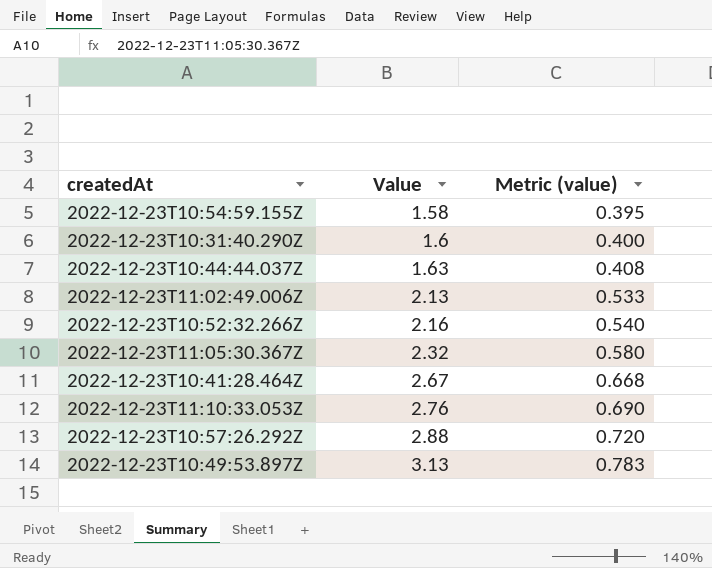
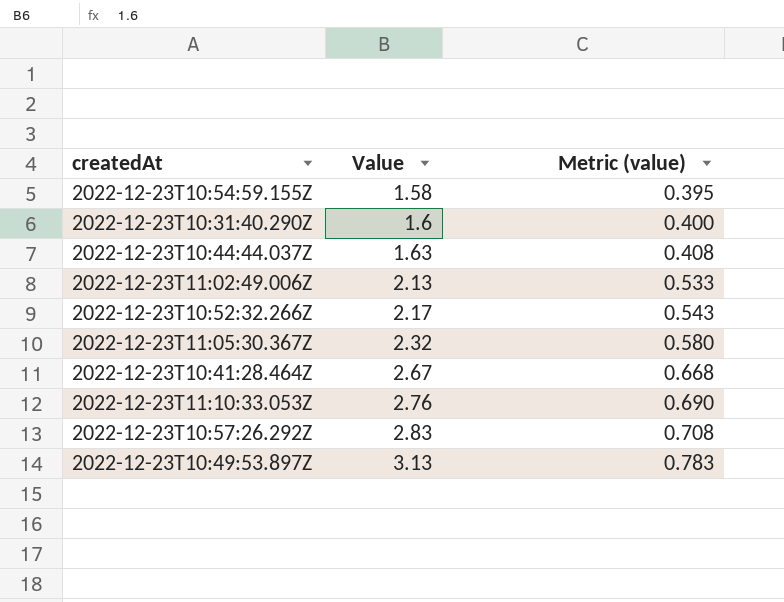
2022-12-23T10:52:32.266Z | Value: 2.16 -> 2.17
2022-12-23T10:52:32.266Z | Metric (value): 0.540 -> 0.543
2022-12-23T10:57:26.292Z | Value: 2.88 -> 2.83
2022-12-23T10:57:26.292Z | Metric (value): 0.720 -> 0.708

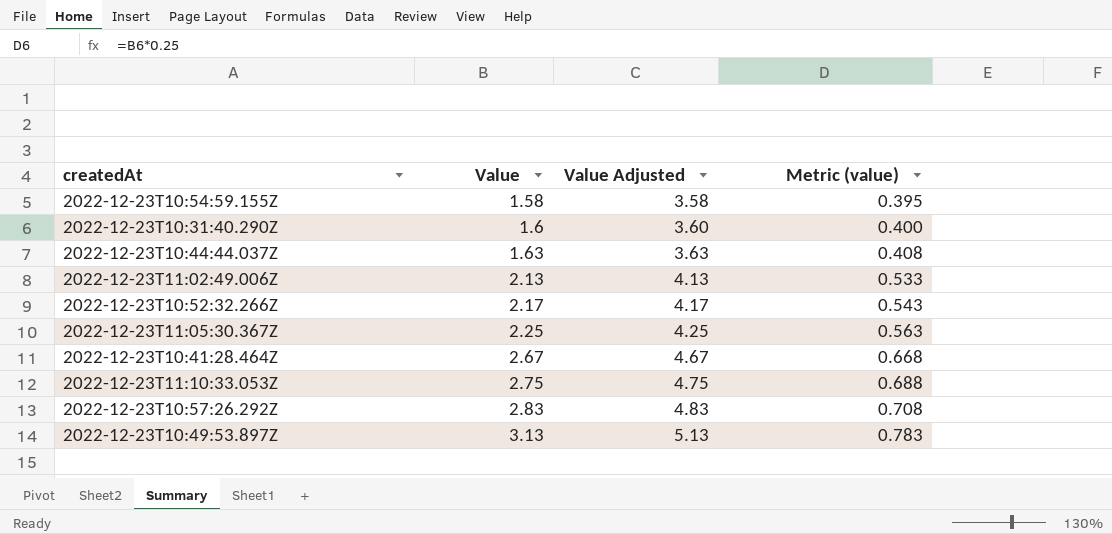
column Value Adjusted | formula: none -> [Value] + 2
2022-12-23T11:05:30.367Z | Value: 2.32 -> 2.25
2022-12-23T11:05:30.367Z | Metric (value): 0.580 -> 0.563
2022-12-23T11:10:33.053Z | Value: 2.76 -> 2.75
2022-12-23T11:10:33.053Z | Metric (value): 0.690 -> 0.688

